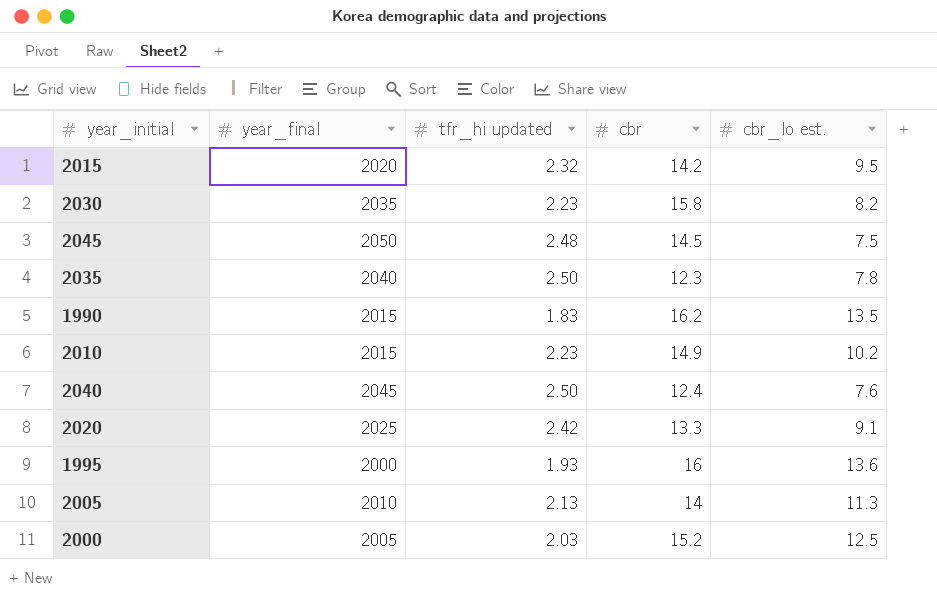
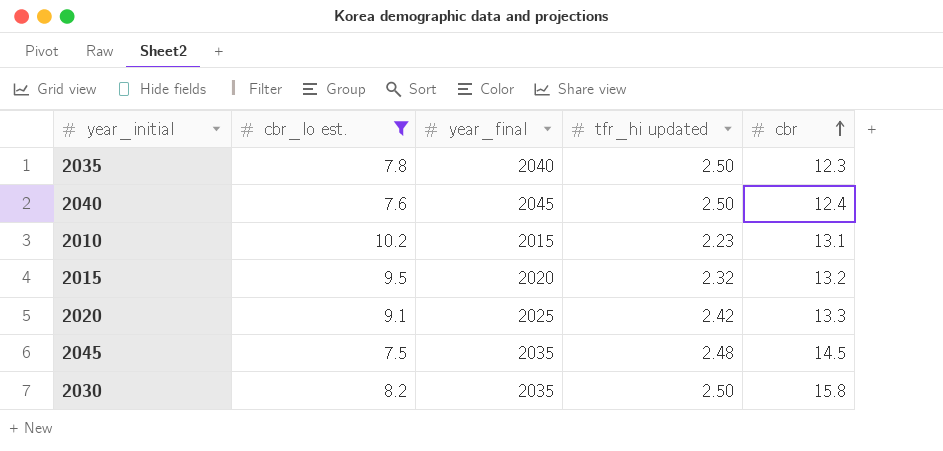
filter: none -> cbr_lo est. <= 10.2
row order: none -> cbr ascending
column cbr_lo est. | position: 5 -> 2
2010 | cbr: 14.9 -> 13.1
2015 | cbr: 14.2 -> 13.2
2045 | year_final: 2050 -> 2035
2030 | tfr_hi updated: 2.23 -> 2.50

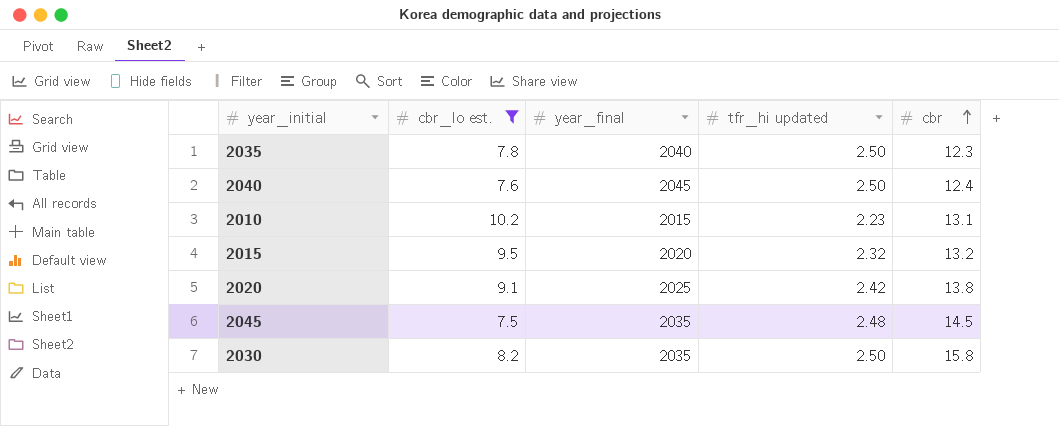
2020 | cbr: 13.3 -> 13.8

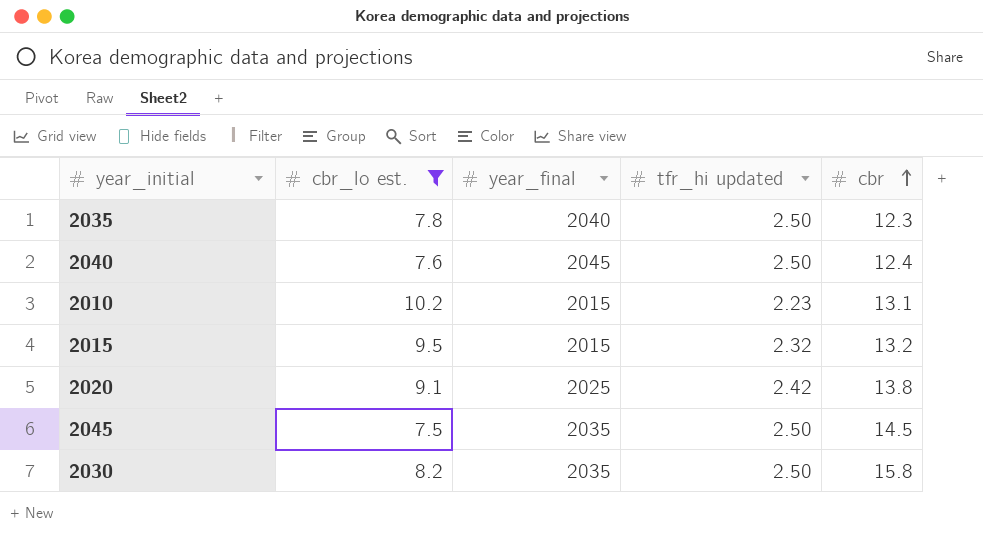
2015 | year_final: 2020 -> 2015
2045 | tfr_hi updated: 2.48 -> 2.50

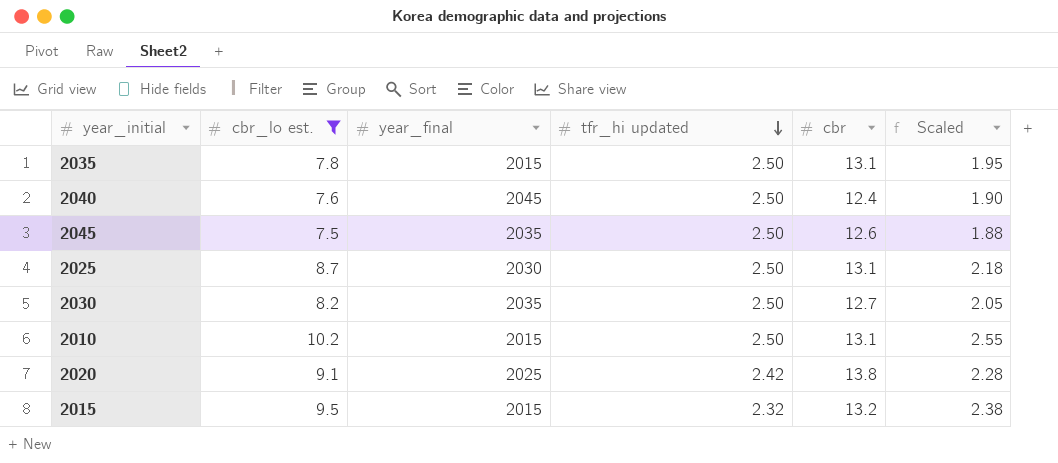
row order: cbr ascending -> tfr_hi updated descending
column Scaled | formula: none -> [cbr_lo est.] * 0.25
2035 | year_final: 2040 -> 2015
2035 | cbr: 12.3 -> 13.1
2045 | cbr: 14.5 -> 12.6
row 2025: none -> 8.7 | 2030 | 2.50 | 13.1 | 2.18
2030 | cbr: 15.8 -> 12.7
2010 | tfr_hi updated: 2.23 -> 2.50

